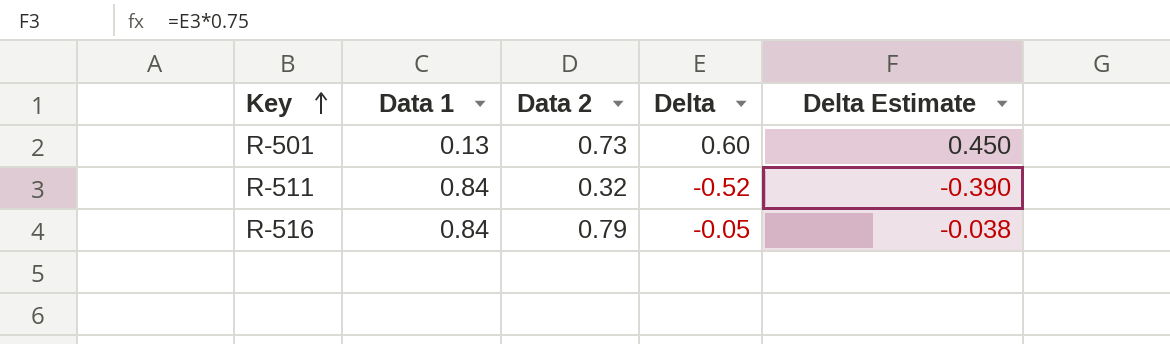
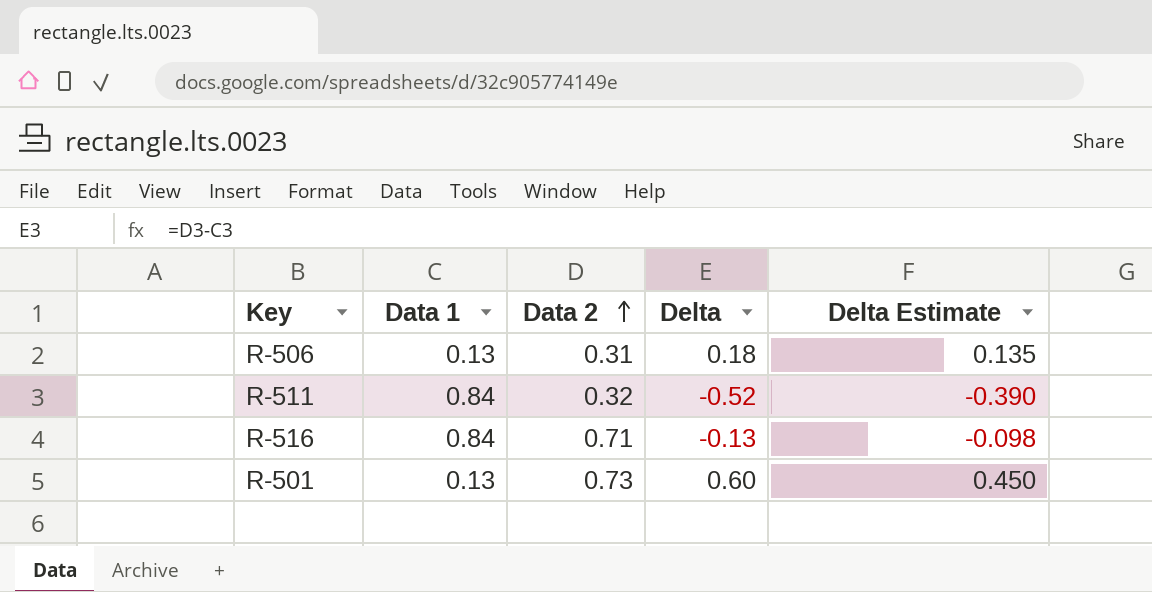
row order: Key ascending -> Data 2 ascending
row R-506: none -> 0.13 | 0.31 | 0.18 | 0.135
R-516 | Data 2: 0.79 -> 0.71
R-516 | Delta: -0.05 -> -0.13
R-516 | Delta Estimate: -0.038 -> -0.098

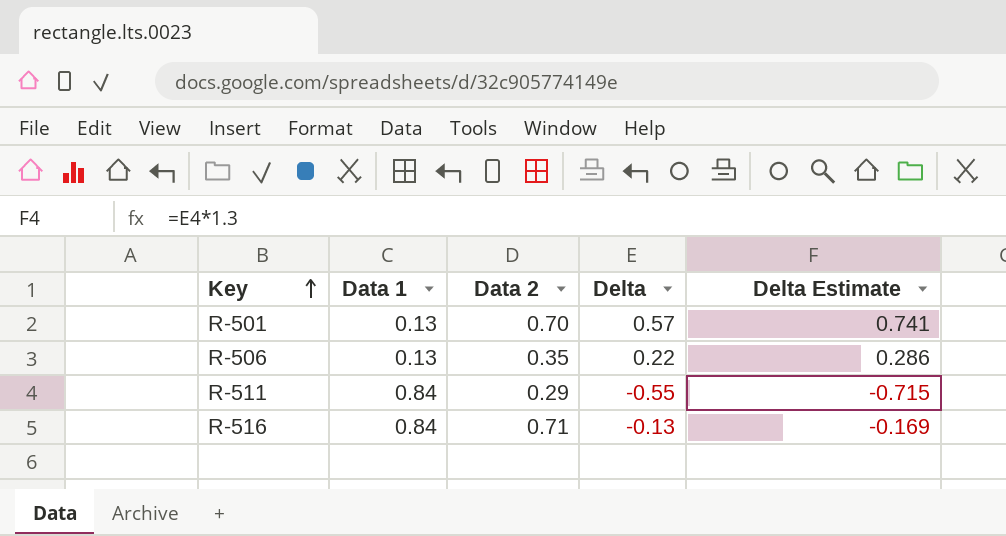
row order: Data 2 ascending -> Key ascending
column Delta Estimate | formula: [Delta] * 0.75 -> [Delta] * 1.3
R-501 | Data 2: 0.73 -> 0.70
R-501 | Delta: 0.60 -> 0.57
R-506 | Data 2: 0.31 -> 0.35
R-506 | Delta: 0.18 -> 0.22
R-511 | Data 2: 0.32 -> 0.29
R-511 | Delta: -0.52 -> -0.55

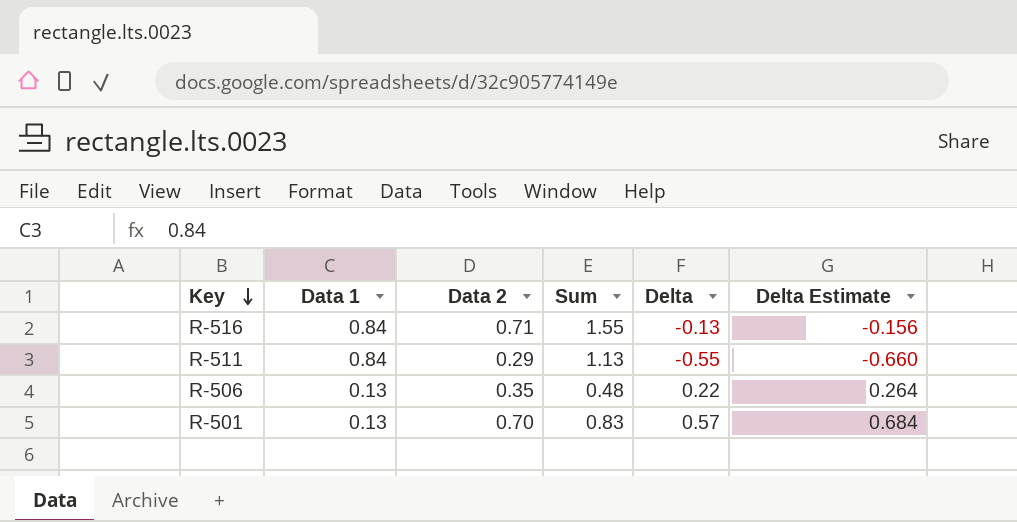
row order: Key ascending -> Key descending
column Sum | formula: none -> [Data 1] + [Data 2]
column Delta Estimate | formula: [Delta] * 1.3 -> [Delta] * 1.2

